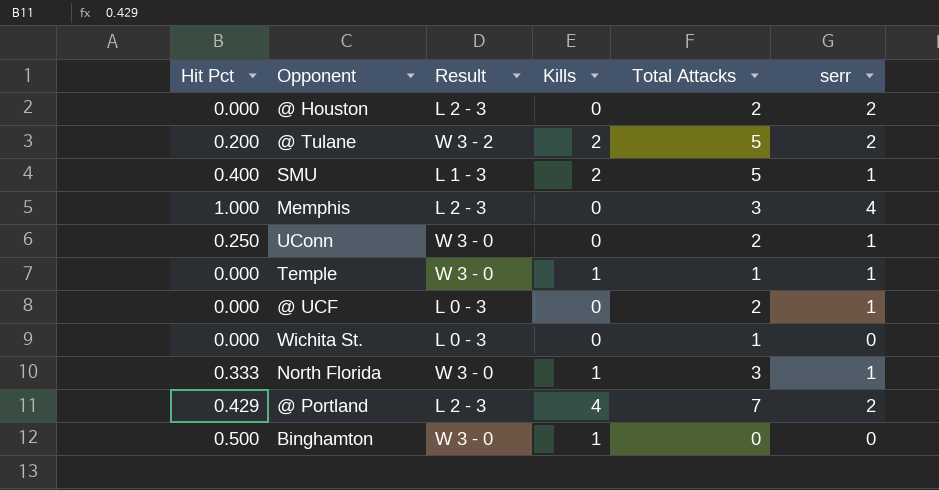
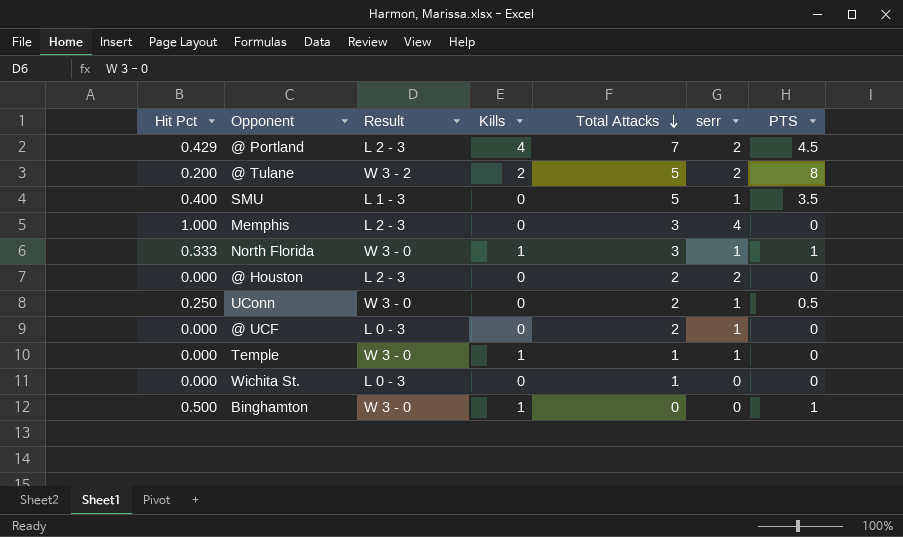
row order: none -> Total Attacks descending
column PTS | position: none -> 7
SMU | Kills: 2 -> 0

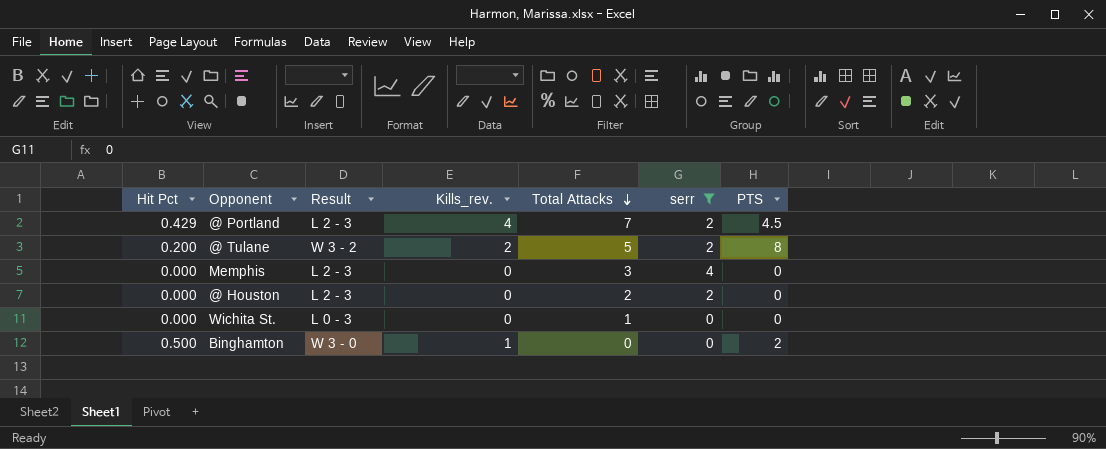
filter: none -> serr != 1
column name: Kills -> Kills_rev.
Memphis | Hit Pct: 1.000 -> 0.000
Binghamton | PTS: 1 -> 2

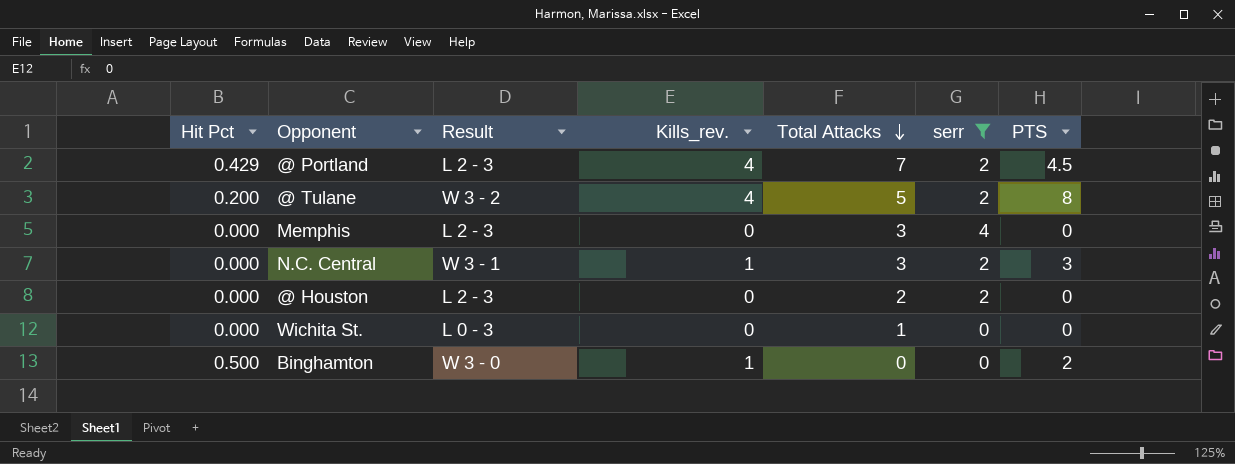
@ Tulane | Kills_rev.: 2 -> 4
row N.C. Central: none -> 0.000 | W 3 - 1 | 1 | 3 | 2 | 3

